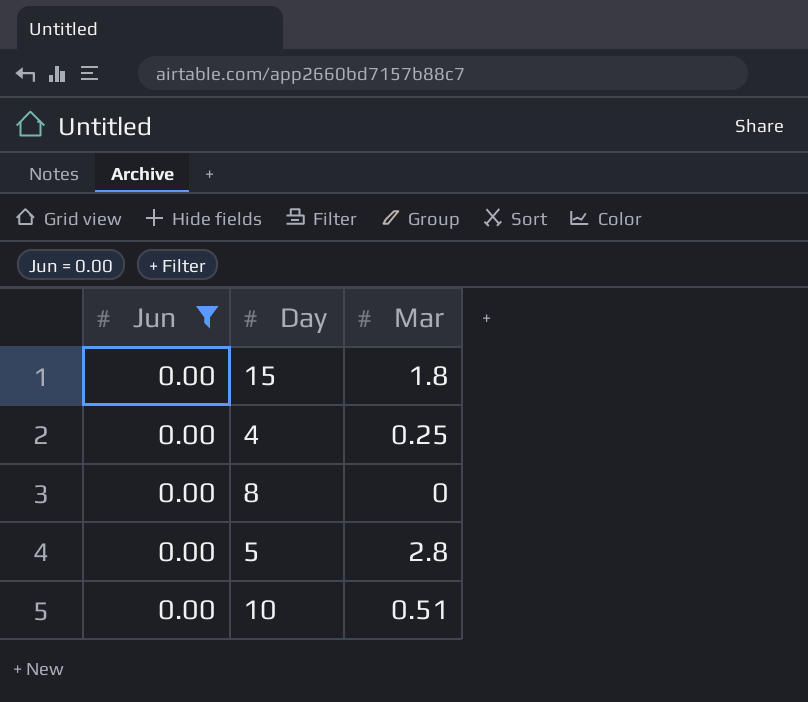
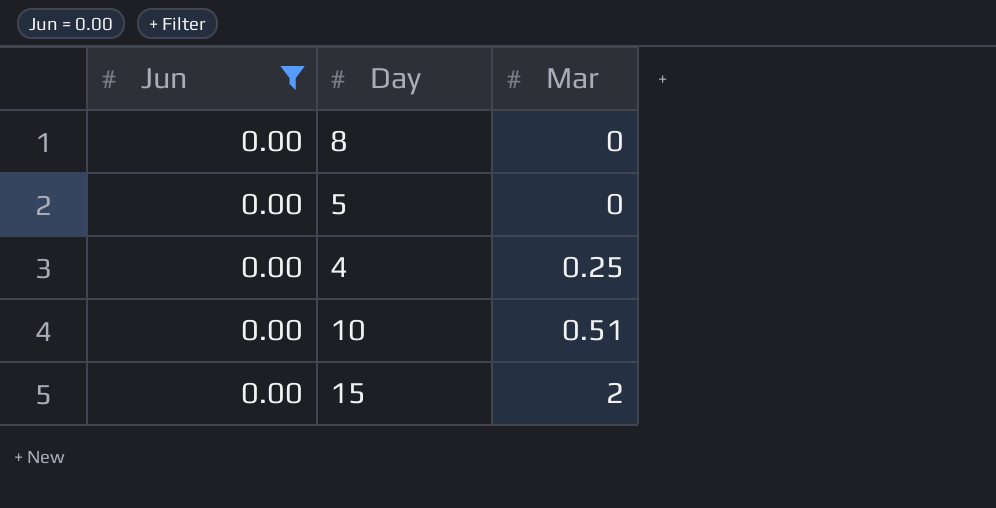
row order: none -> Mar ascending
5 | Mar: 2.8 -> 0
15 | Mar: 1.8 -> 2

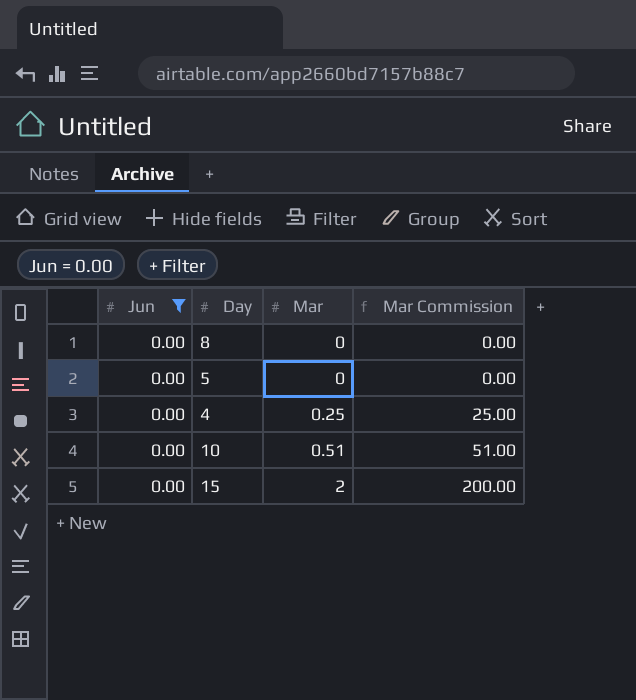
column Mar Commission | formula: none -> [Mar] * 100

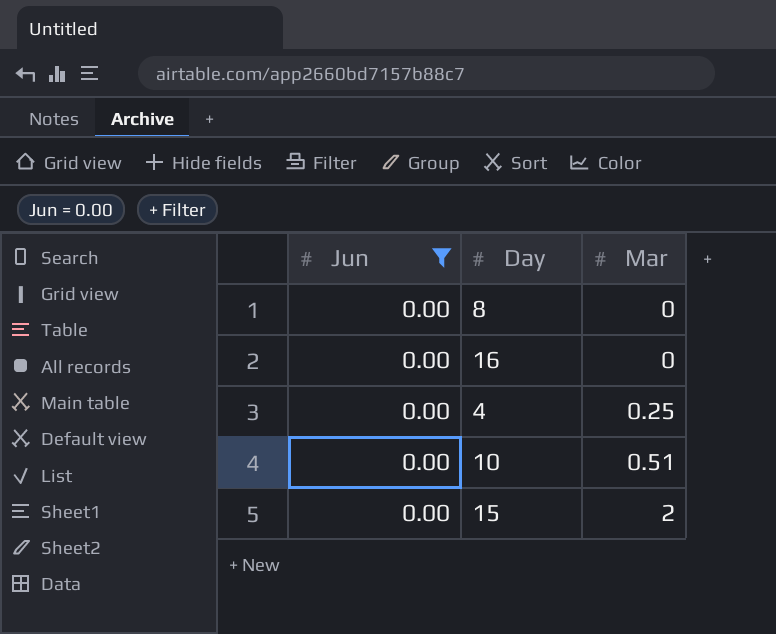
column Mar Commission | formula: [Mar] * 100 -> none
row 5: 0.00 | 0 | 0.00 -> none
row 16: none -> 0.00 | 0

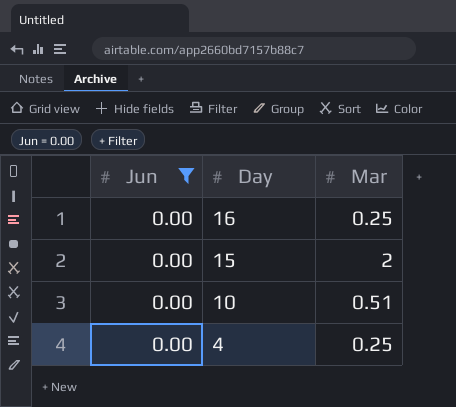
row order: Mar ascending -> Day descending
row 8: 0.00 | 0 -> none
16 | Mar: 0 -> 0.25

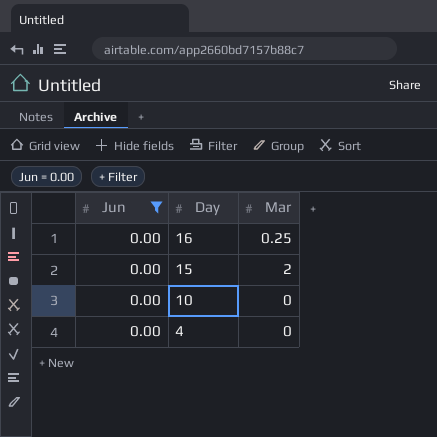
10 | Mar: 0.51 -> 0
4 | Mar: 0.25 -> 0

